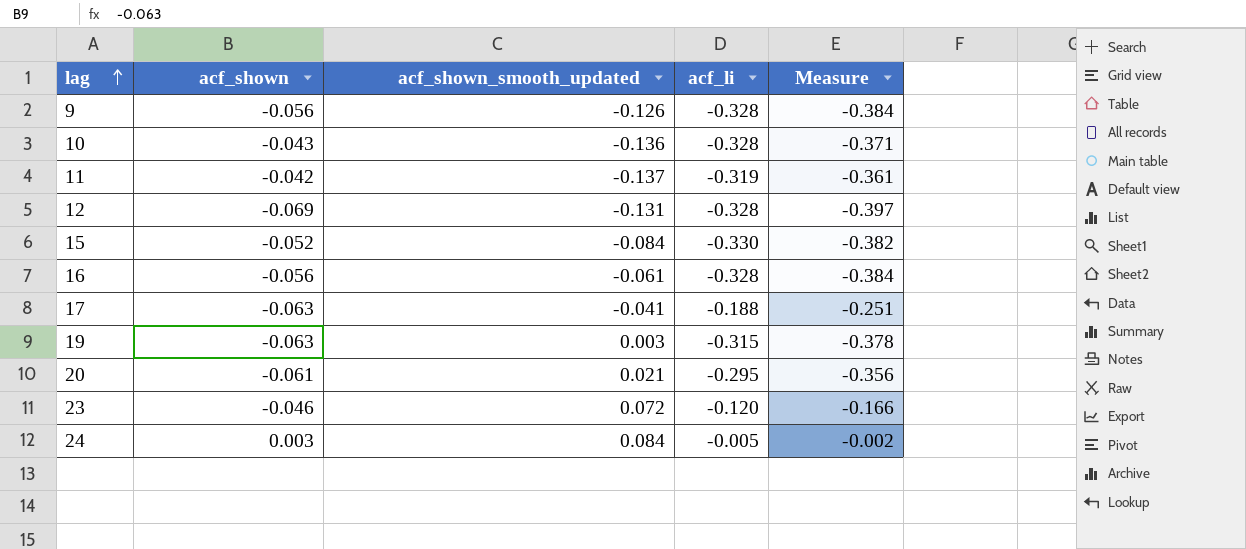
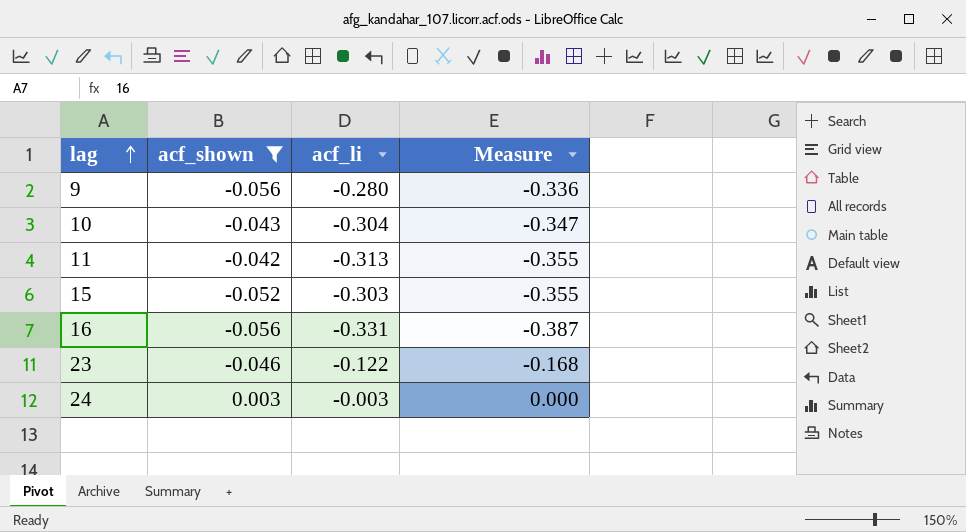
filter: none -> acf_shown >= -0.056
column acf_shown_smooth_updated | position: 3 -> none
9 | acf_li: -0.328 -> -0.280
9 | Measure: -0.384 -> -0.336
10 | acf_li: -0.328 -> -0.304
10 | Measure: -0.371 -> -0.347
11 | acf_li: -0.319 -> -0.313
11 | Measure: -0.361 -> -0.355
15 | acf_li: -0.330 -> -0.303
15 | Measure: -0.382 -> -0.355
16 | acf_li: -0.328 -> -0.331
16 | Measure: -0.384 -> -0.387
23 | acf_li: -0.120 -> -0.122
23 | Measure: -0.166 -> -0.168
24 | acf_li: -0.005 -> -0.003
24 | Measure: -0.002 -> 0.000

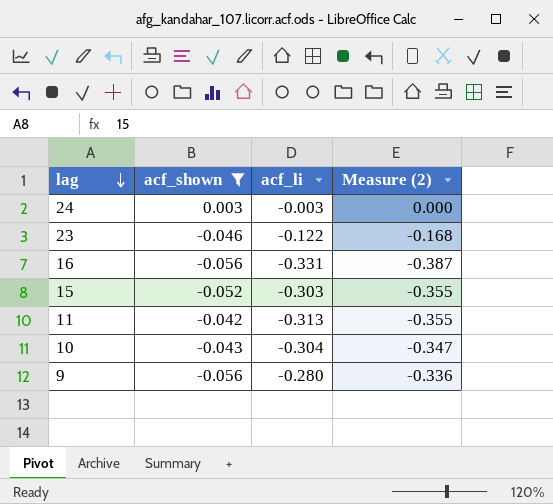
row order: lag ascending -> lag descending
column name: Measure -> Measure (2)

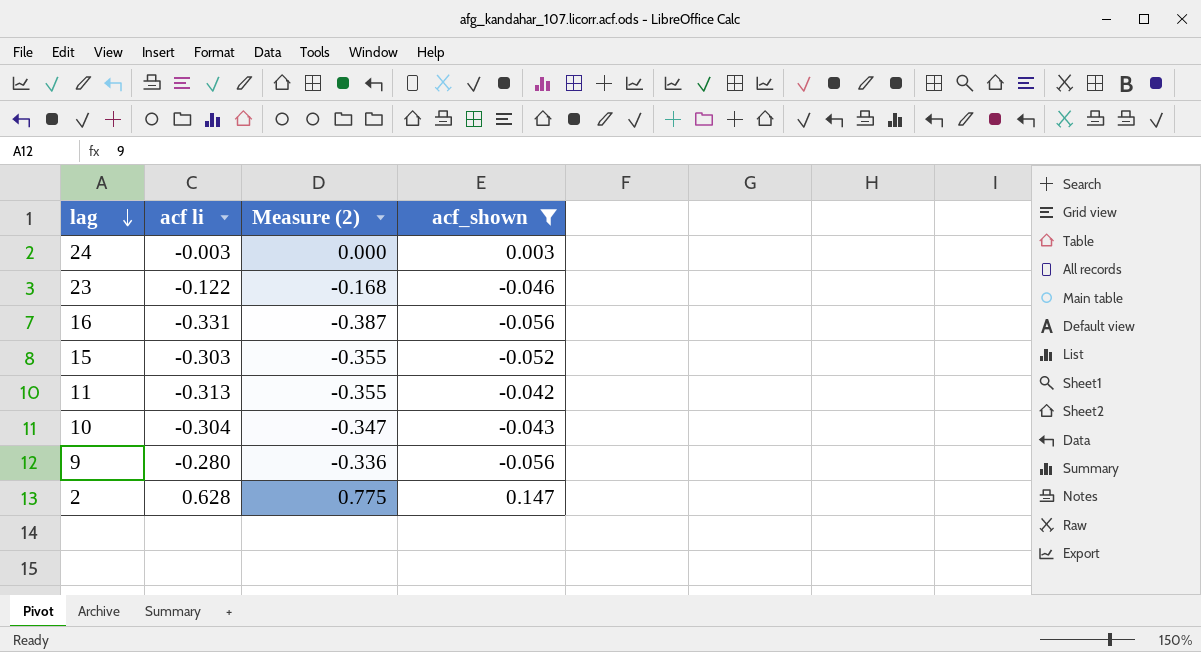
column name: acf_li -> acf li
column acf_shown | position: 2 -> 4
row 2: none -> 0.628 | 0.775 | 0.147

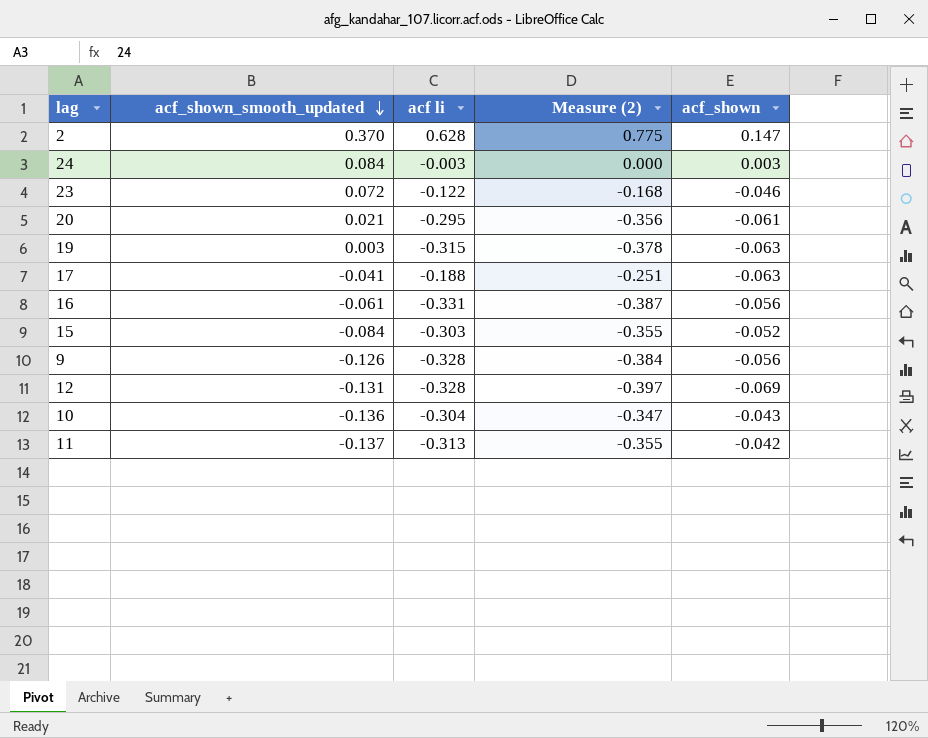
filter: acf_shown >= -0.056 -> none
row order: lag descending -> acf_shown_smooth_updated descending
column acf_shown_smooth_updated | position: none -> 2
9 | acf li: -0.280 -> -0.328
9 | Measure (2): -0.336 -> -0.384

